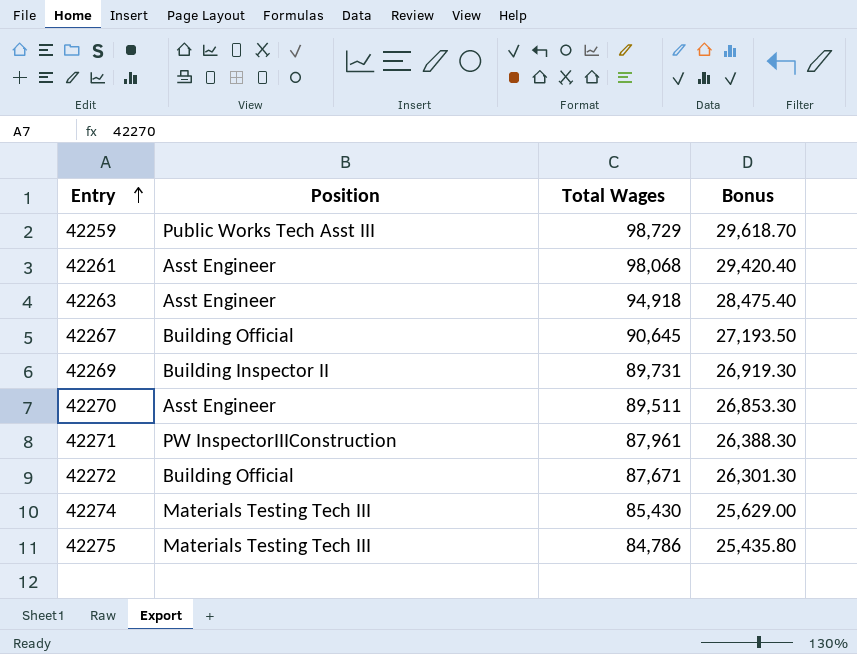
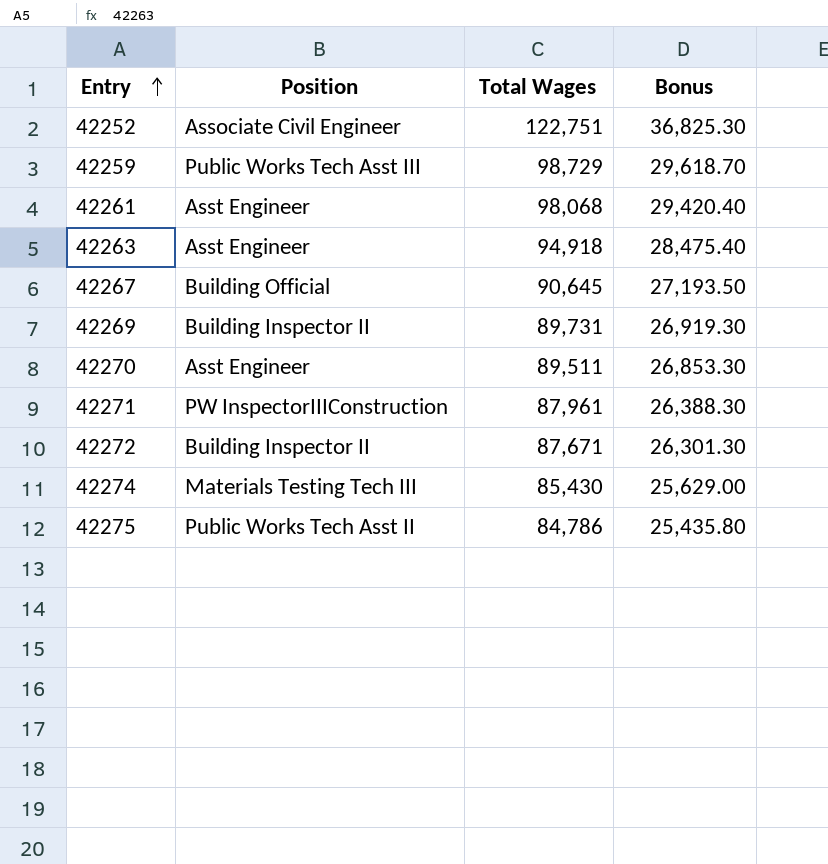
row 42252: none -> Associate Civil Engineer | 122,751 | 36,825.30
42272 | Position: Building Official -> Building Inspector II
42275 | Position: Materials Testing Tech III -> Public Works Tech Asst II

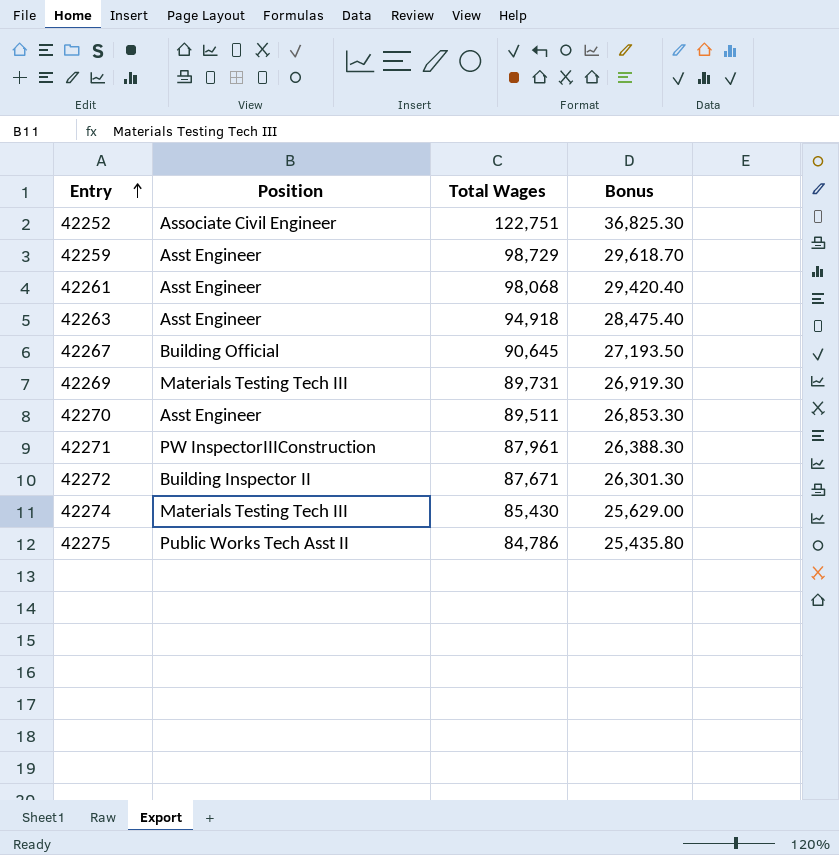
42259 | Position: Public Works Tech Asst III -> Asst Engineer
42269 | Position: Building Inspector II -> Materials Testing Tech III

